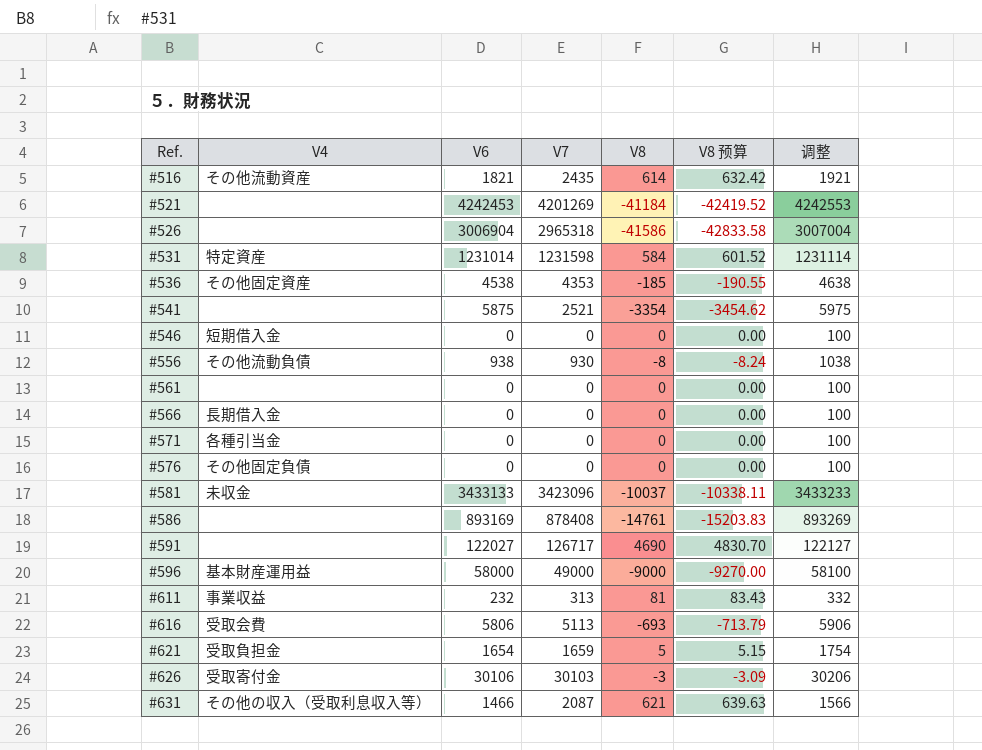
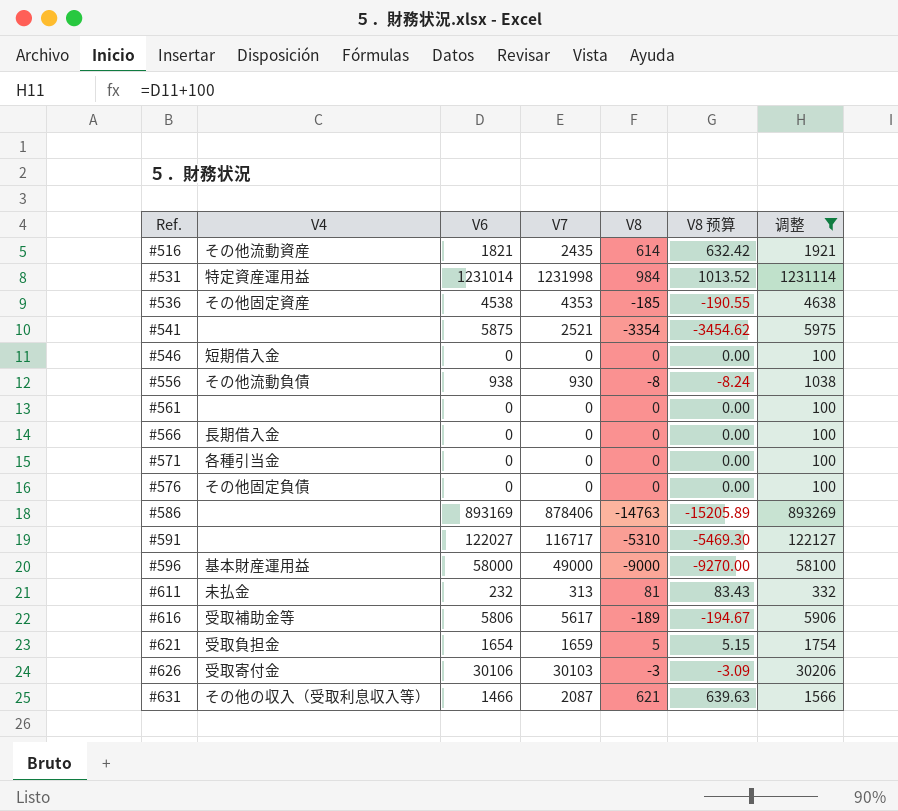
filter: none -> 调整 <= 1231114
#531 | V4: 特定資産 -> 特定資産運用益
#531 | V7: 1231598 -> 1231998
#531 | V8: 584 -> 984
#531 | V8 预算: 601.52 -> 1013.52
#586 | V7: 878408 -> 878406
#586 | V8: -14761 -> -14763
#586 | V8 预算: -15203.83 -> -15205.89
#591 | V7: 126717 -> 116717
#591 | V8: 4690 -> -5310
#591 | V8 预算: 4830.70 -> -5469.30
#611 | V4: 事業収益 -> 未払金
#616 | V4: 受取会費 -> 受取補助金等
#616 | V7: 5113 -> 5617
#616 | V8: -693 -> -189
#616 | V8 预算: -713.79 -> -194.67

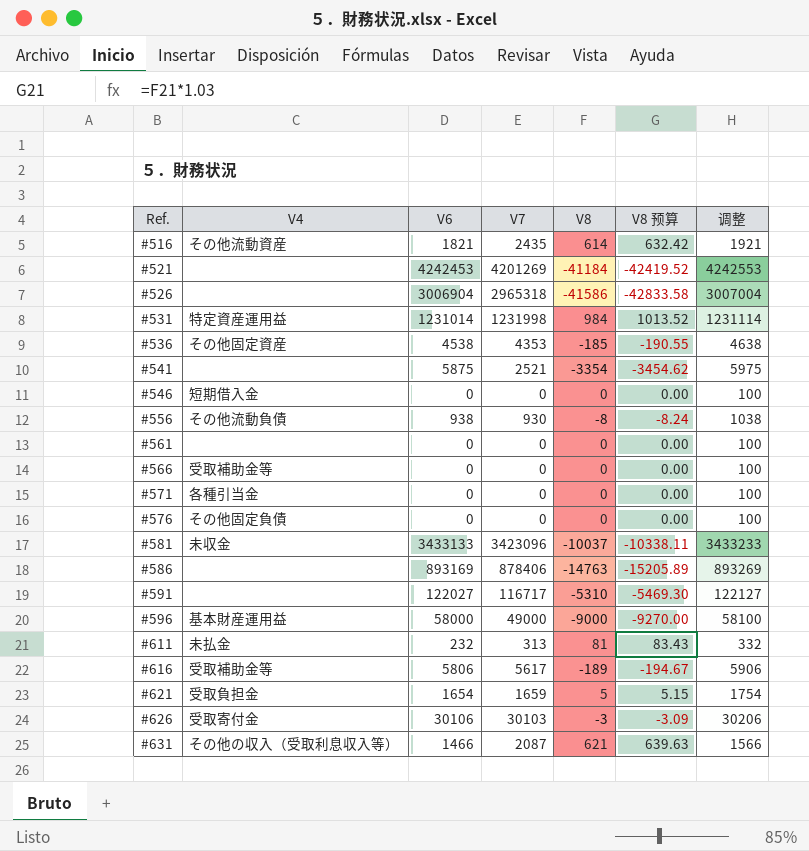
filter: 调整 <= 1231114 -> none
#566 | V4: 長期借入金 -> 受取補助金等

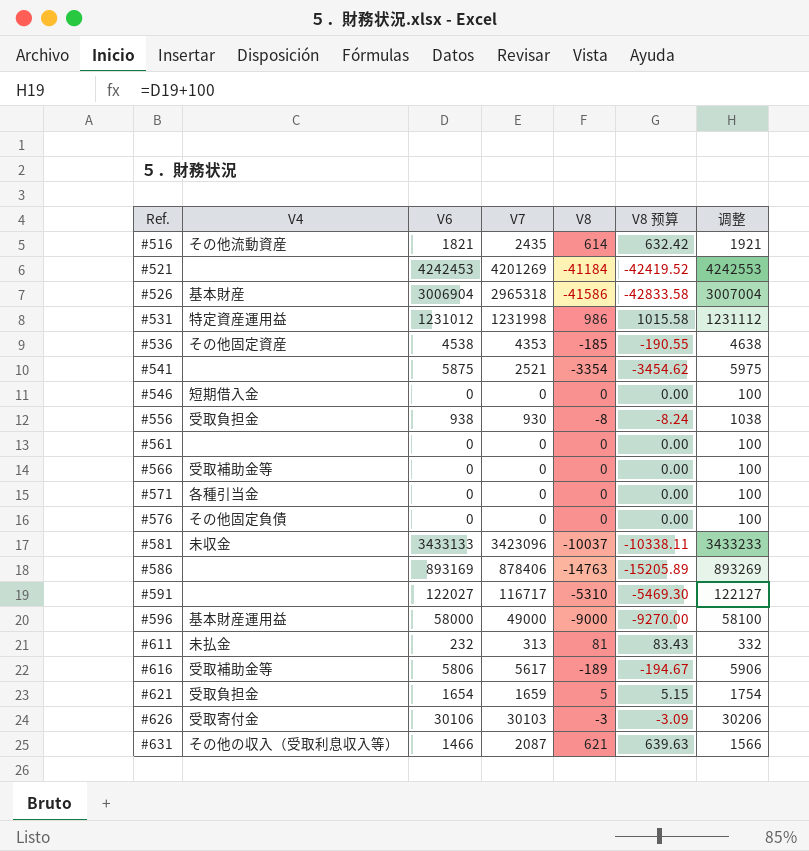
#526 | V4: none -> 基本財産
#531 | V6: 1231014 -> 1231012
#531 | V8: 984 -> 986
#531 | V8 预算: 1013.52 -> 1015.58
#531 | 调整: 1231114 -> 1231112
#556 | V4: その他流動負債 -> 受取負担金

